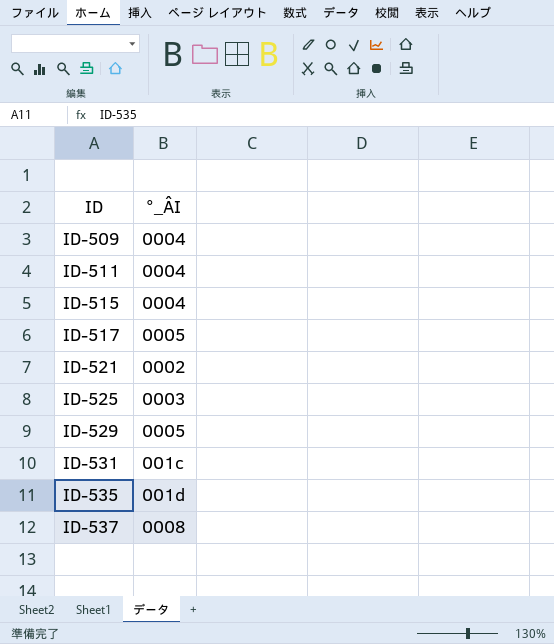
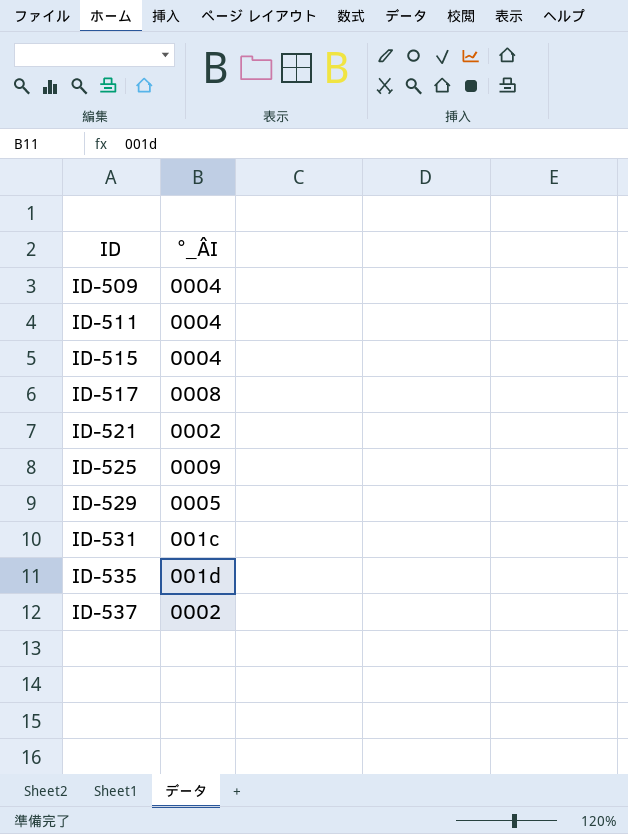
ID-517 | °_ÂI: 0005 -> 0008
ID-525 | °_ÂI: 0003 -> 0009
ID-537 | °_ÂI: 0008 -> 0002

